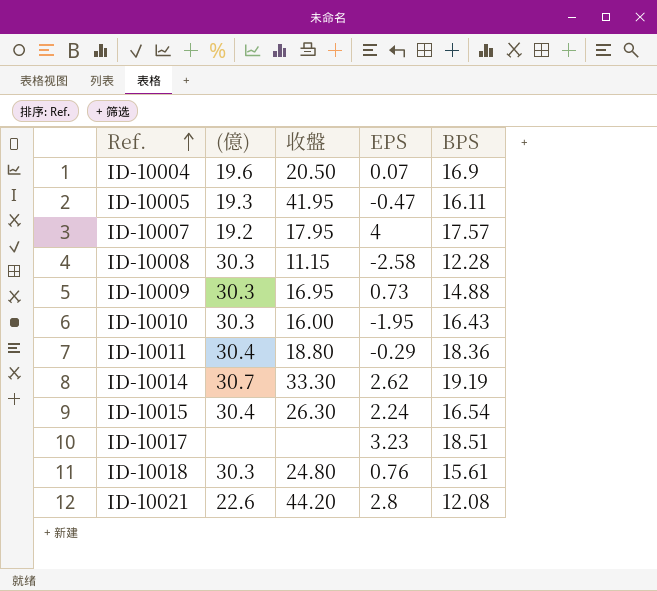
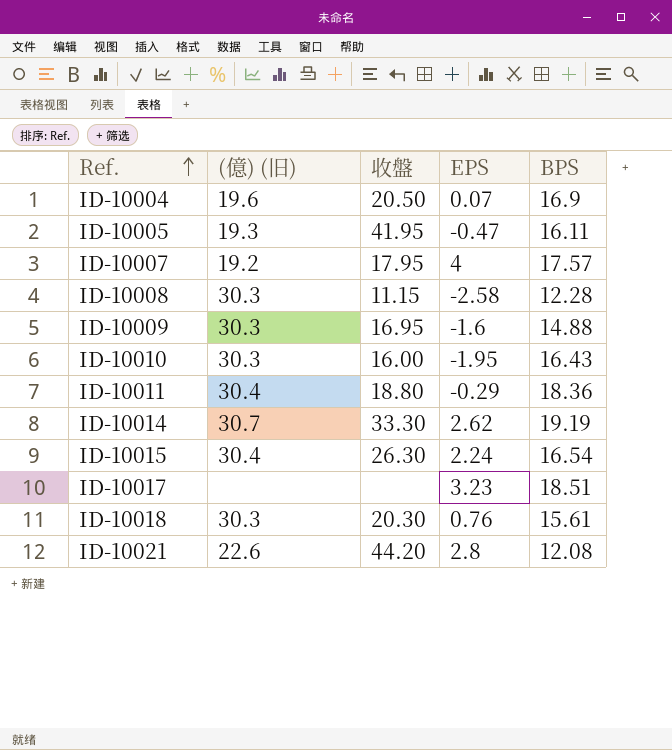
column name: (億) -> (億) (旧)
ID-10009 | EPS: 0.73 -> -1.6
ID-10018 | 收盤: 24.80 -> 20.30

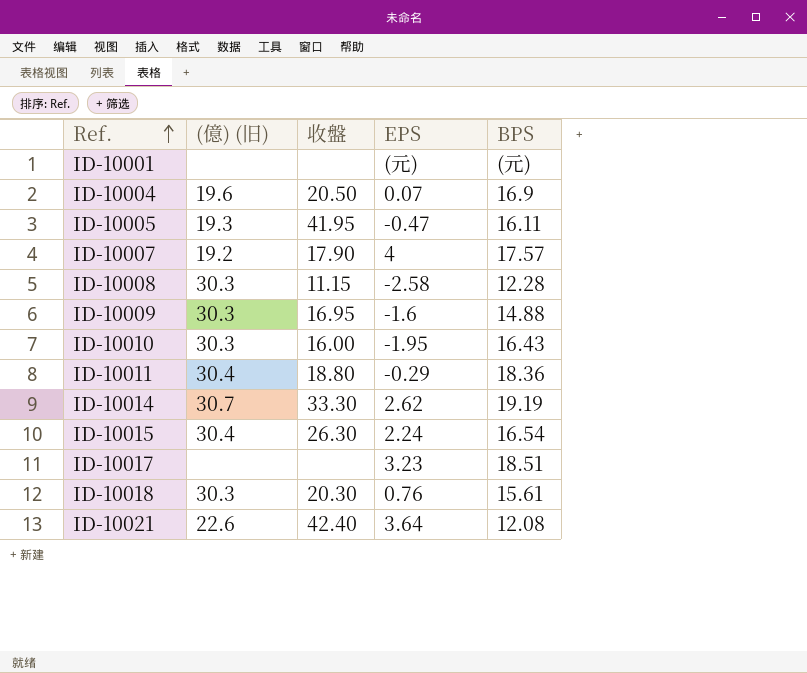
row ID-10001: none -> none | none | (元) | (元)
ID-10007 | 收盤: 17.95 -> 17.90
ID-10021 | 收盤: 44.20 -> 42.40
ID-10021 | EPS: 2.8 -> 3.64

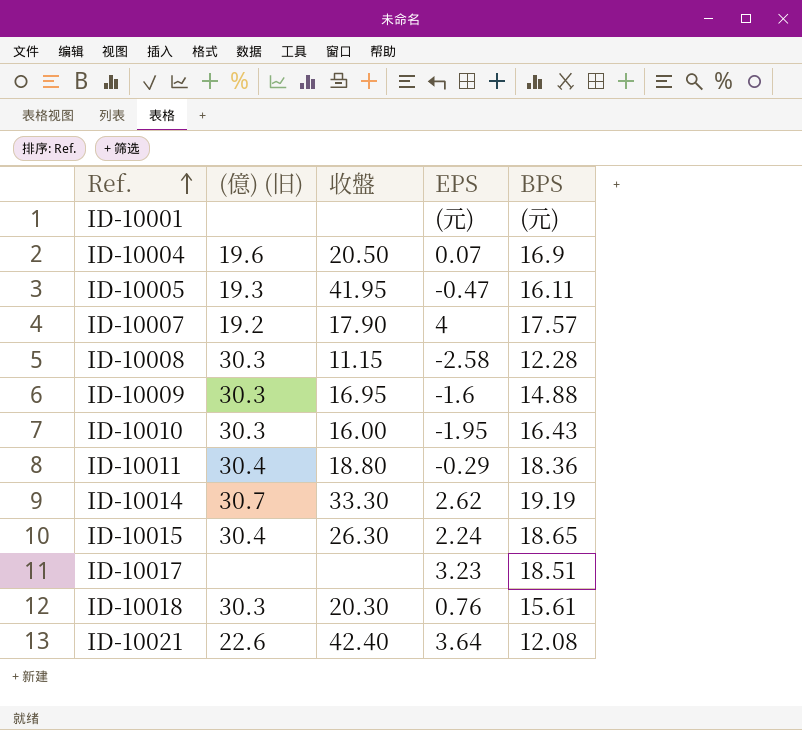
ID-10015 | BPS: 16.54 -> 18.65

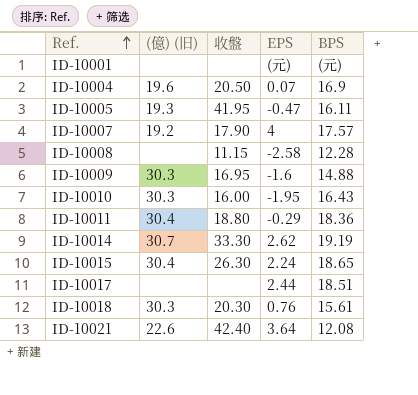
ID-10008 | (億) (旧): 30.3 -> none
ID-10017 | EPS: 3.23 -> 2.44

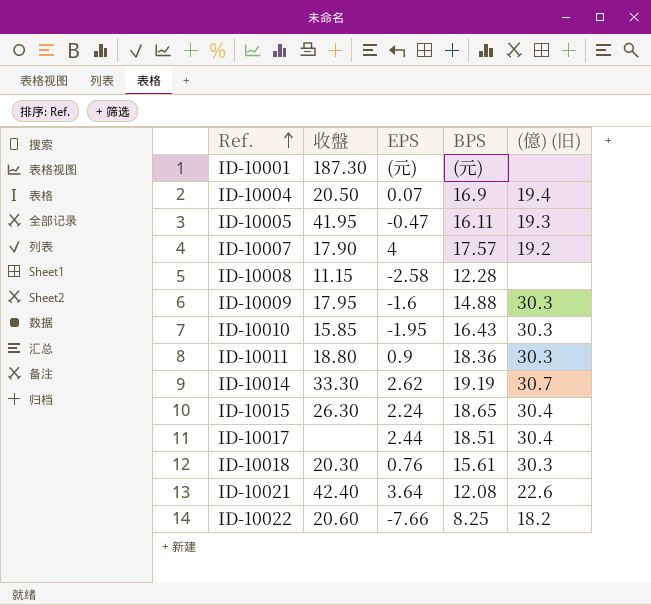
column (億) (旧) | position: 2 -> 5
ID-10001 | 收盤: none -> 187.30
ID-10004 | (億) (旧): 19.6 -> 19.4
ID-10009 | 收盤: 16.95 -> 17.95
ID-10010 | 收盤: 16.00 -> 15.85
ID-10011 | EPS: -0.29 -> 0.9
ID-10011 | (億) (旧): 30.4 -> 30.3
ID-10017 | (億) (旧): none -> 30.4
row ID-10022: none -> 20.60 | -7.66 | 8.25 | 18.2

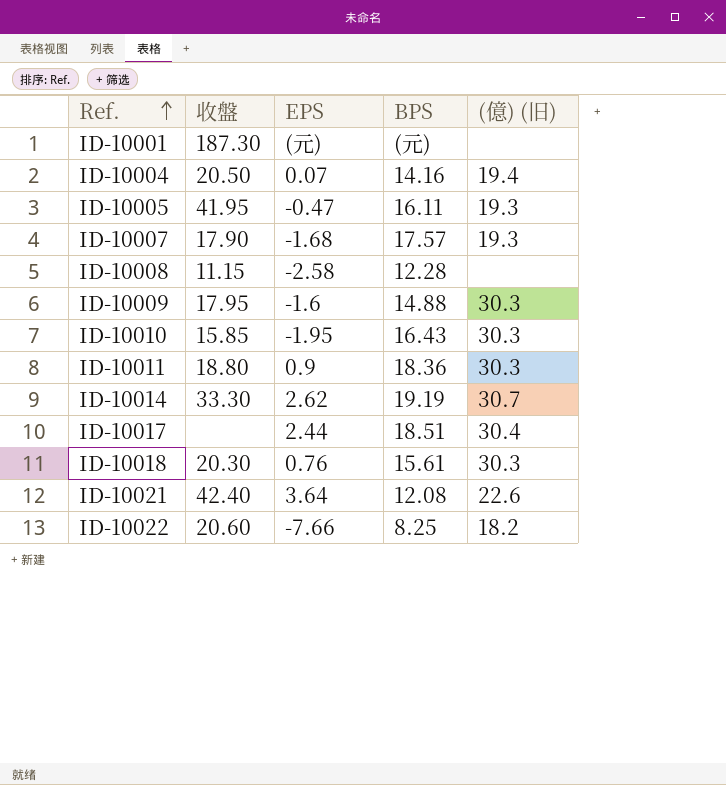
row ID-10015: 26.30 | 2.24 | 18.65 | 30.4 -> none
ID-10004 | BPS: 16.9 -> 14.16
ID-10007 | EPS: 4 -> -1.68
ID-10007 | (億) (旧): 19.2 -> 19.3

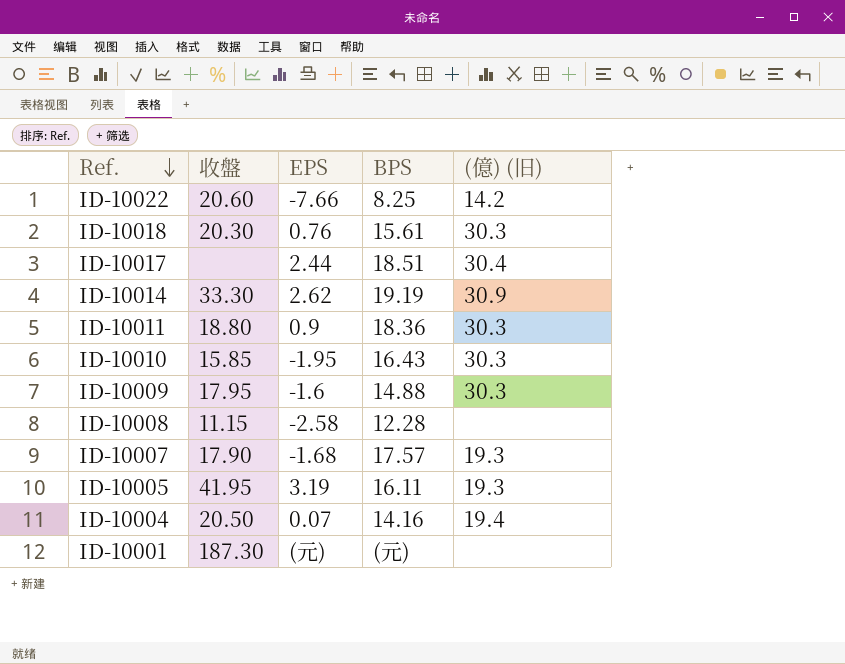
row order: Ref. ascending -> Ref. descending
row ID-10021: 42.40 | 3.64 | 12.08 | 22.6 -> none
ID-10022 | (億) (旧): 18.2 -> 14.2
ID-10014 | (億) (旧): 30.7 -> 30.9
ID-10005 | EPS: -0.47 -> 3.19

